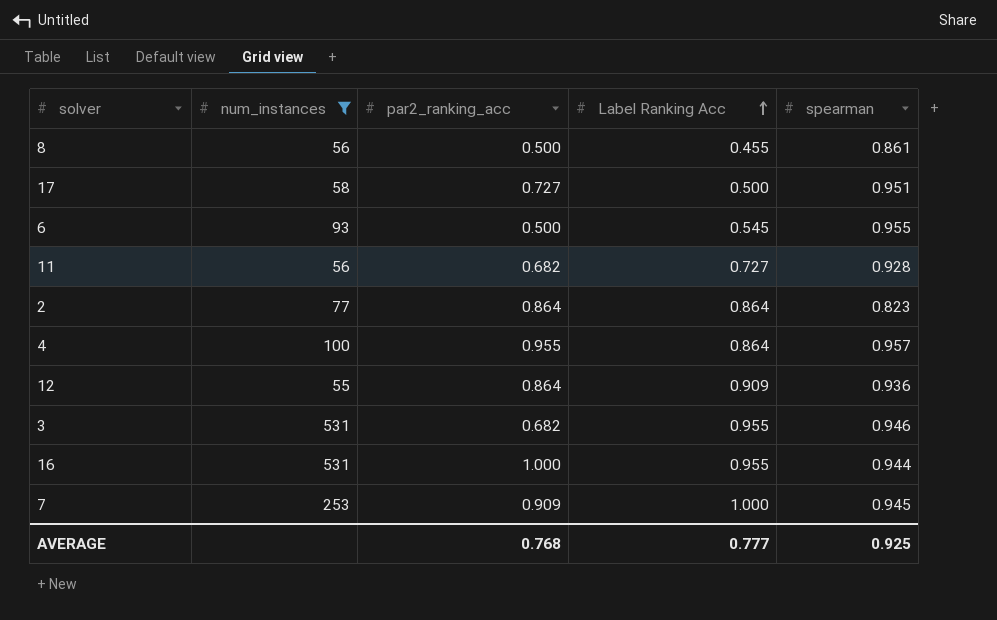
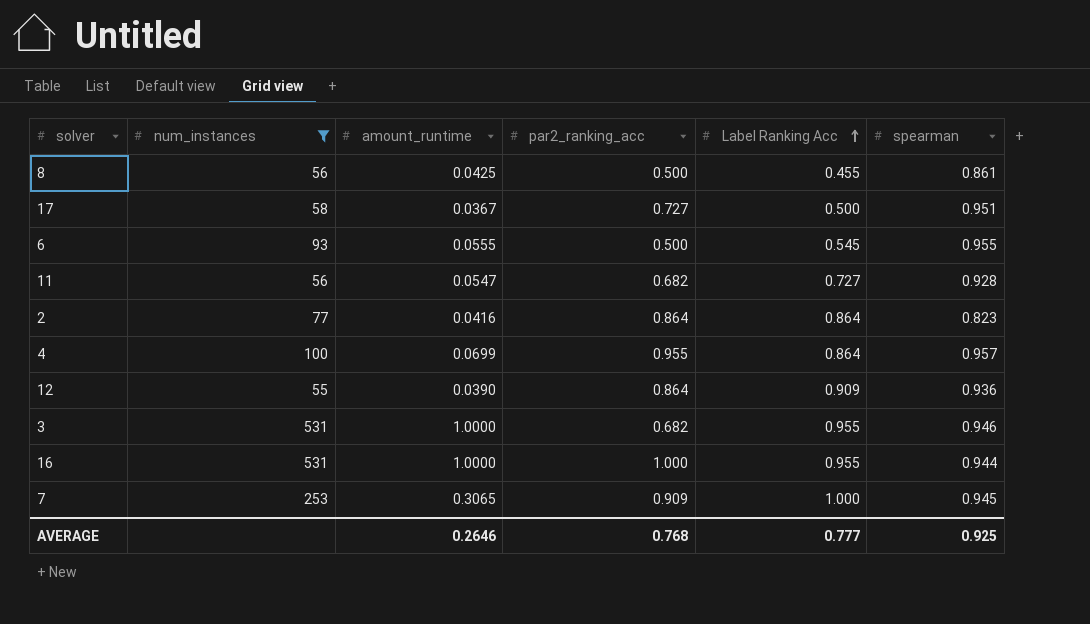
column amount_runtime | position: none -> 3

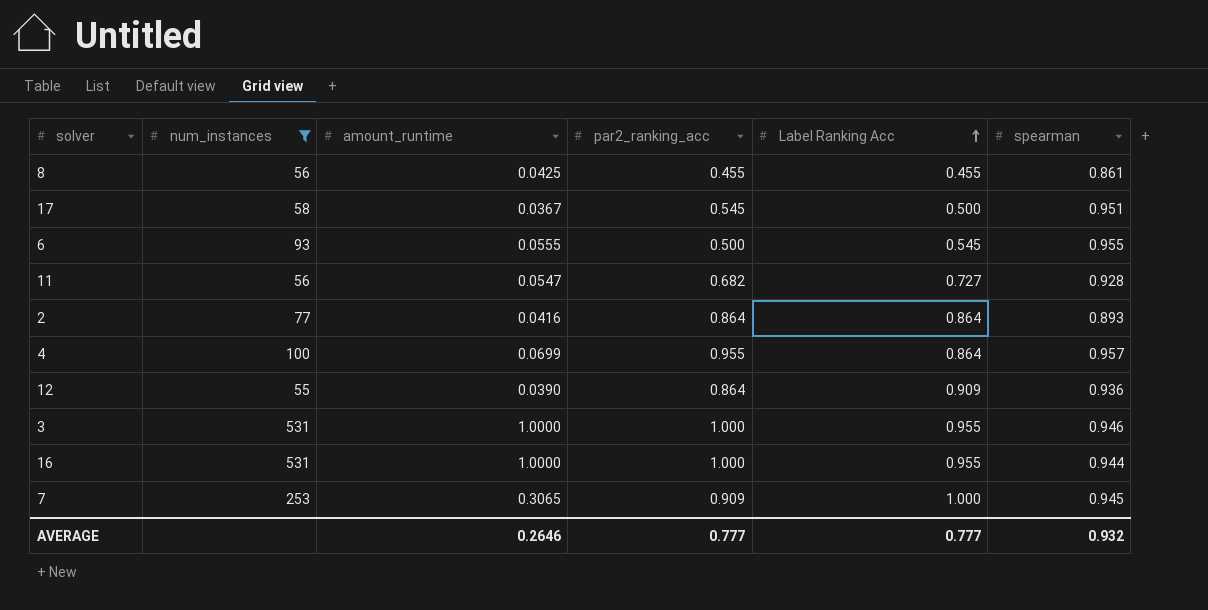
8 | par2_ranking_acc: 0.500 -> 0.455
17 | par2_ranking_acc: 0.727 -> 0.545
2 | spearman: 0.823 -> 0.893
3 | par2_ranking_acc: 0.682 -> 1.000
AVERAGE | par2_ranking_acc: 0.768 -> 0.777
AVERAGE | spearman: 0.925 -> 0.932

